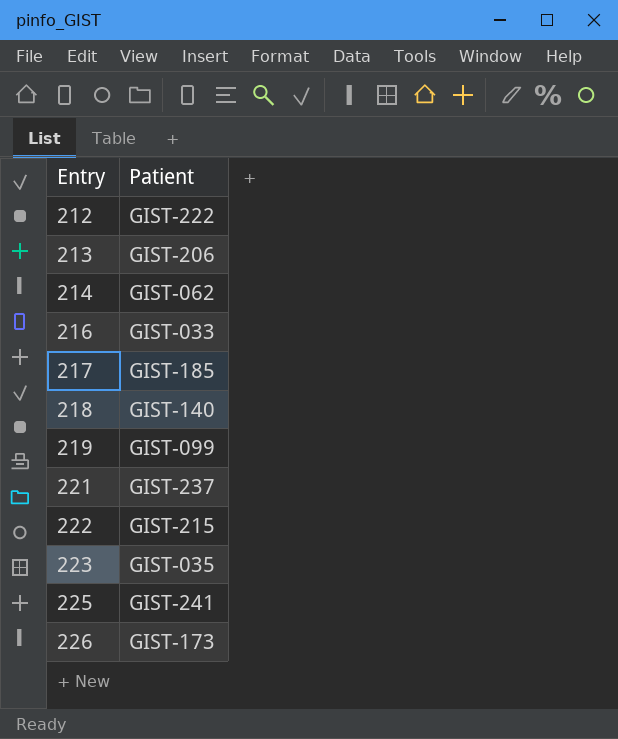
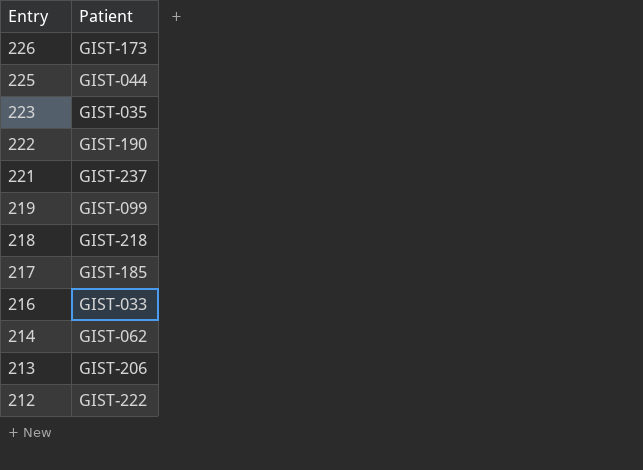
row order: Entry ascending -> Entry descending
225 | Patient: GIST-241 -> GIST-044
222 | Patient: GIST-215 -> GIST-190
218 | Patient: GIST-140 -> GIST-218

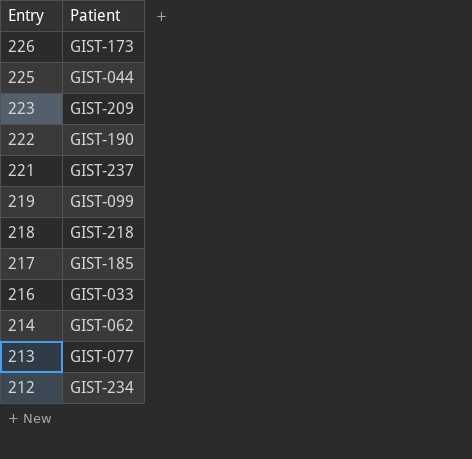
223 | Patient: GIST-035 -> GIST-209
213 | Patient: GIST-206 -> GIST-077
212 | Patient: GIST-222 -> GIST-234

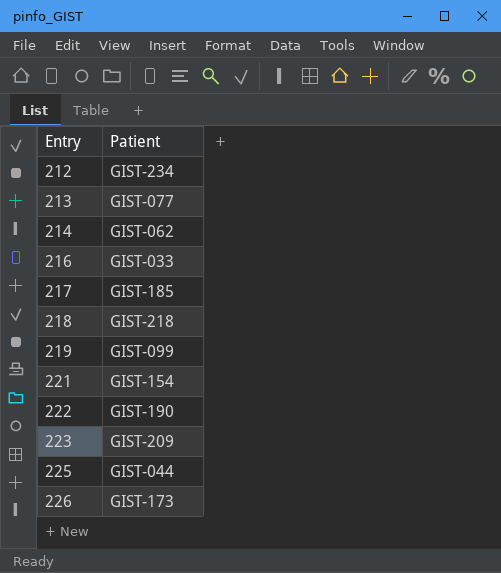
row order: Entry descending -> Entry ascending
221 | Patient: GIST-237 -> GIST-154

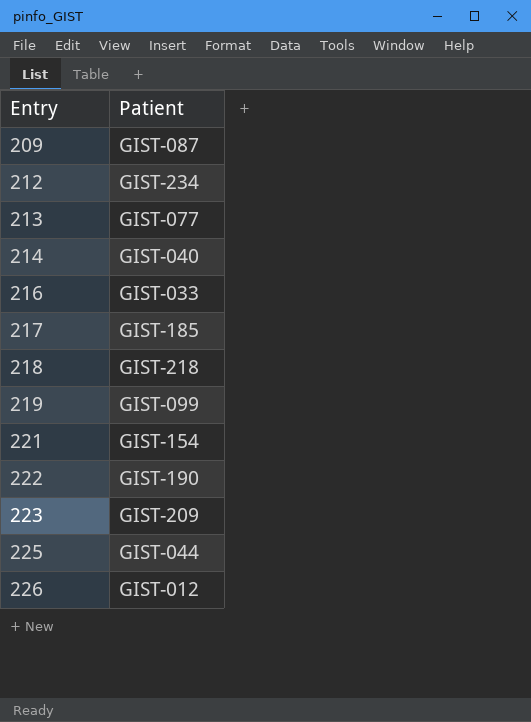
row 209: none -> GIST-087
214 | Patient: GIST-062 -> GIST-040
226 | Patient: GIST-173 -> GIST-012

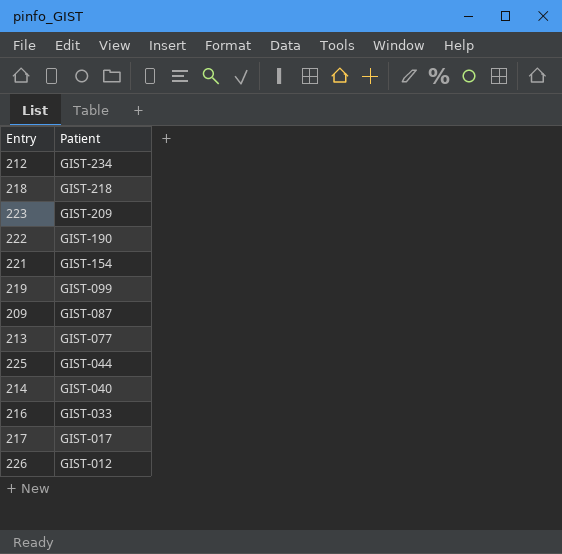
row order: Entry ascending -> Patient descending
217 | Patient: GIST-185 -> GIST-017

